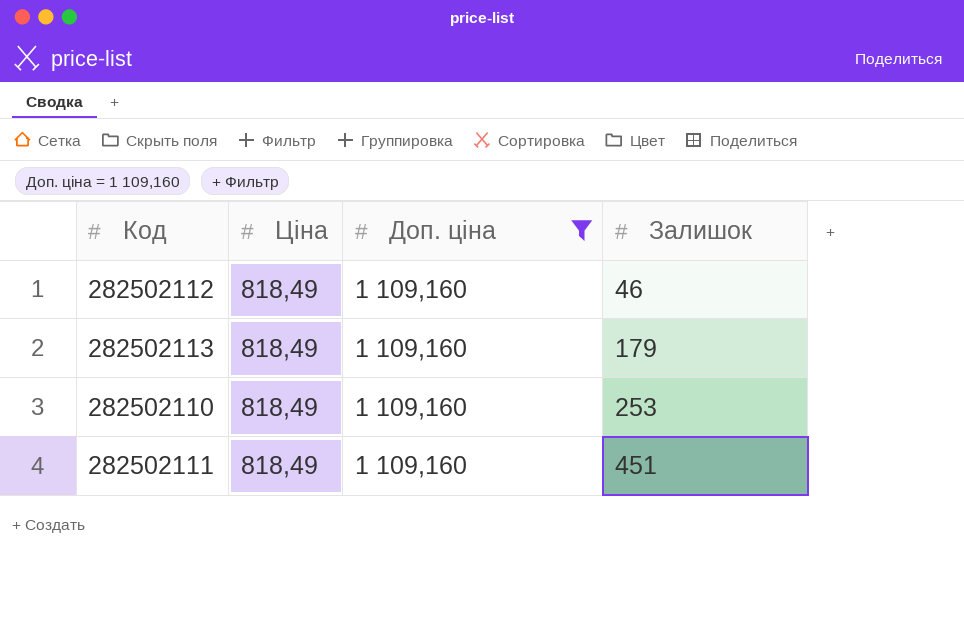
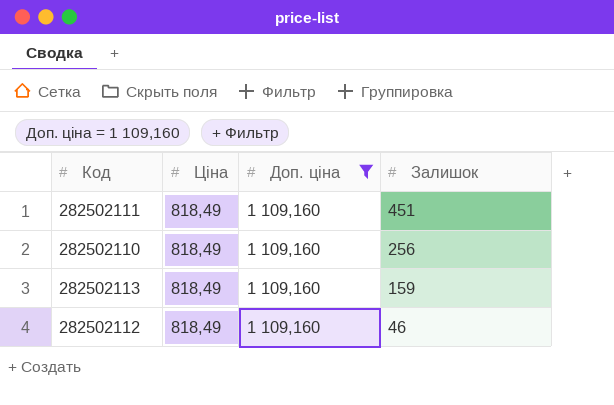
row order: Залишок ascending -> Залишок descending
282502110 | Залишок: 253 -> 256
282502113 | Залишок: 179 -> 159

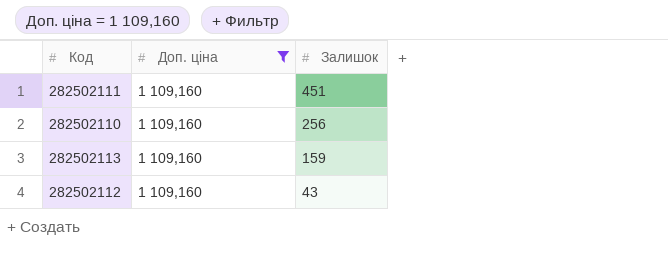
column Ціна | position: 2 -> none
282502112 | Залишок: 46 -> 43

